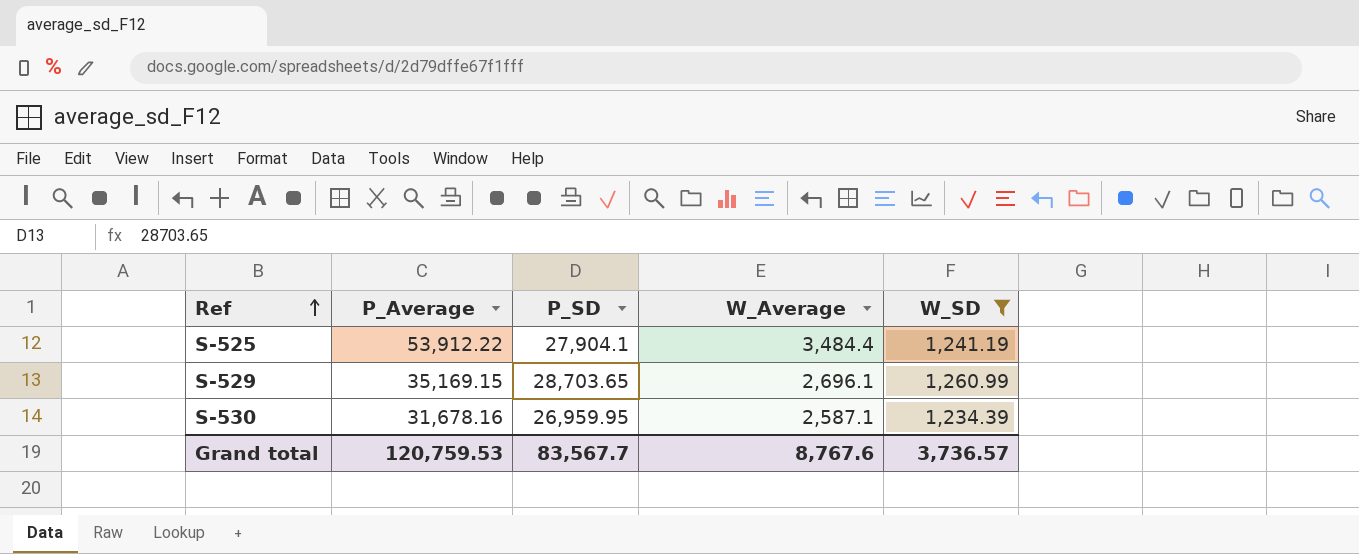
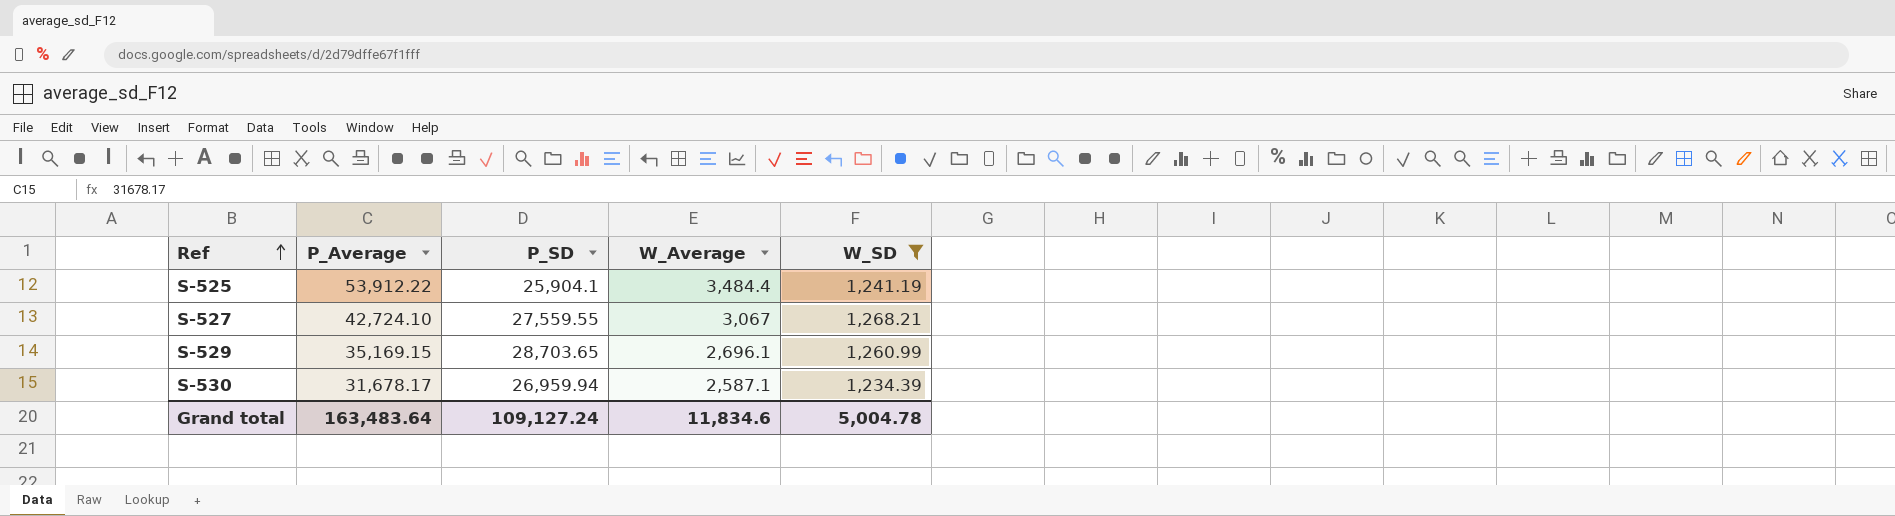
S-525 | P_SD: 27,904.1 -> 25,904.1
row S-527: none -> 42,724.10 | 27,559.55 | 3,067 | 1,268.21
S-530 | P_Average: 31,678.16 -> 31,678.17
S-530 | P_SD: 26,959.95 -> 26,959.94
Grand total | P_Average: 120,759.53 -> 163,483.64
Grand total | P_SD: 83,567.7 -> 109,127.24
Grand total | W_Average: 8,767.6 -> 11,834.6
Grand total | W_SD: 3,736.57 -> 5,004.78

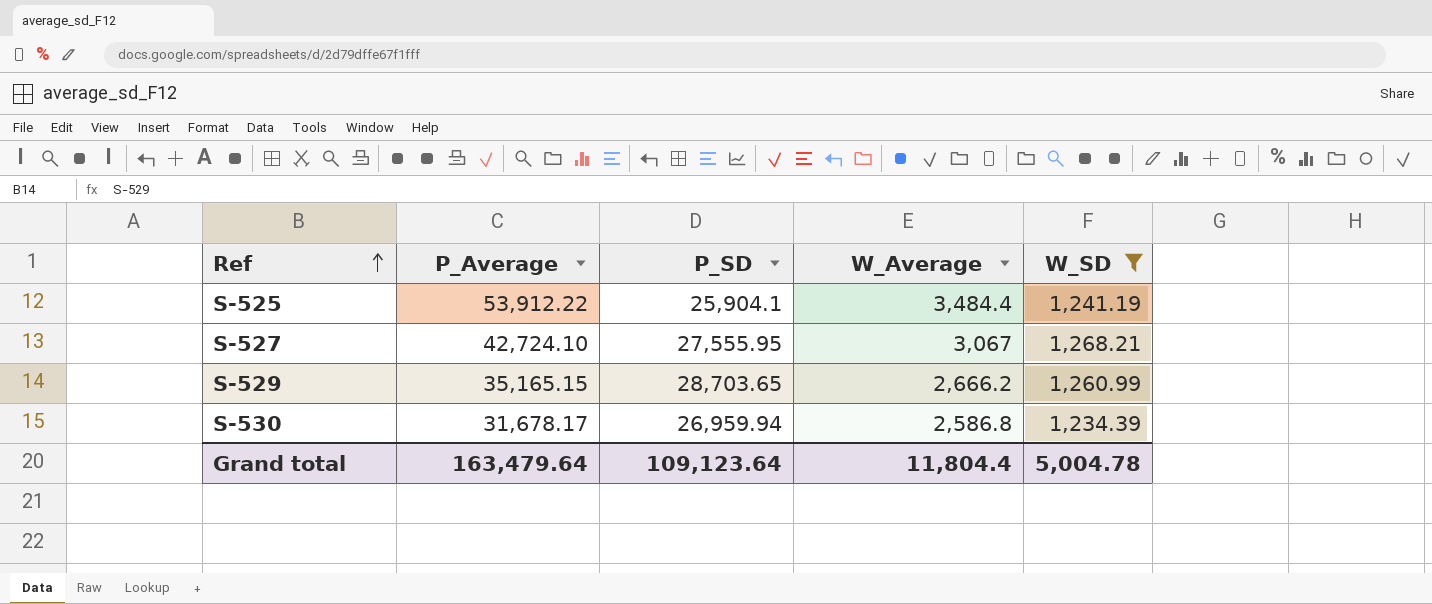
S-527 | P_SD: 27,559.55 -> 27,555.95
S-529 | P_Average: 35,169.15 -> 35,165.15
S-529 | W_Average: 2,696.1 -> 2,666.2
S-530 | W_Average: 2,587.1 -> 2,586.8
Grand total | P_Average: 163,483.64 -> 163,479.64
Grand total | P_SD: 109,127.24 -> 109,123.64
Grand total | W_Average: 11,834.6 -> 11,804.4

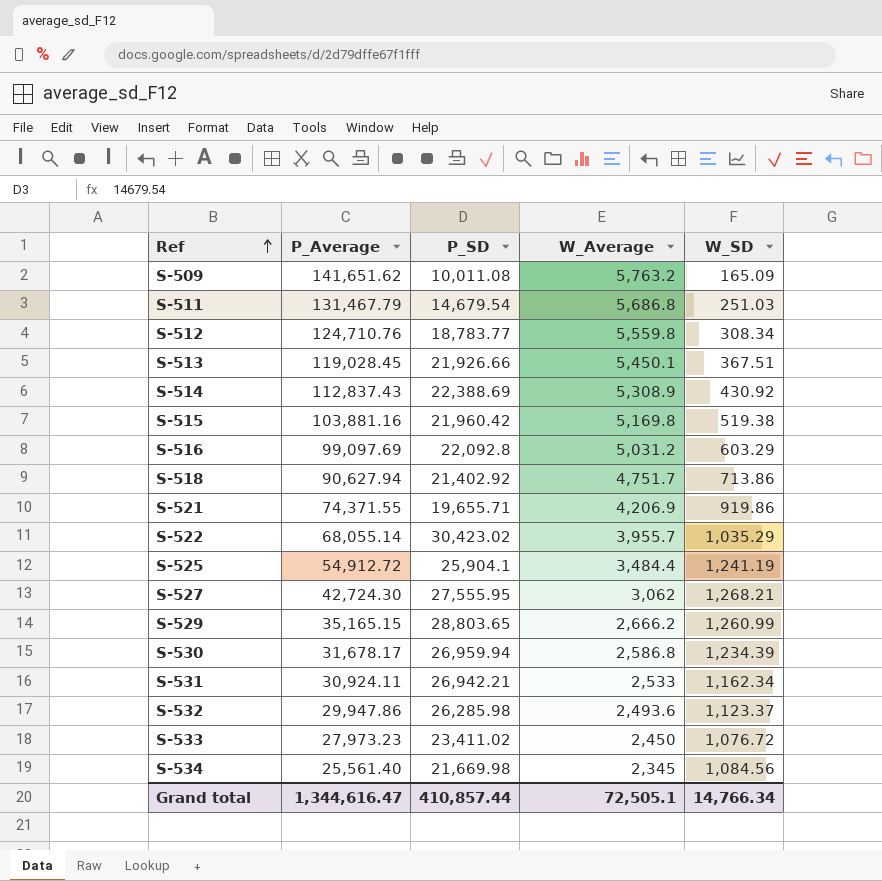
filter: W_SD >= 1,234.39 -> none
S-525 | P_Average: 53,912.22 -> 54,912.72
S-527 | P_Average: 42,724.10 -> 42,724.30
S-527 | W_Average: 3,067 -> 3,062
S-529 | P_SD: 28,703.65 -> 28,803.65
Grand total | P_Average: 163,479.64 -> 1,344,616.47
Grand total | P_SD: 109,123.64 -> 410,857.44
Grand total | W_Average: 11,804.4 -> 72,505.1
Grand total | W_SD: 5,004.78 -> 14,766.34

